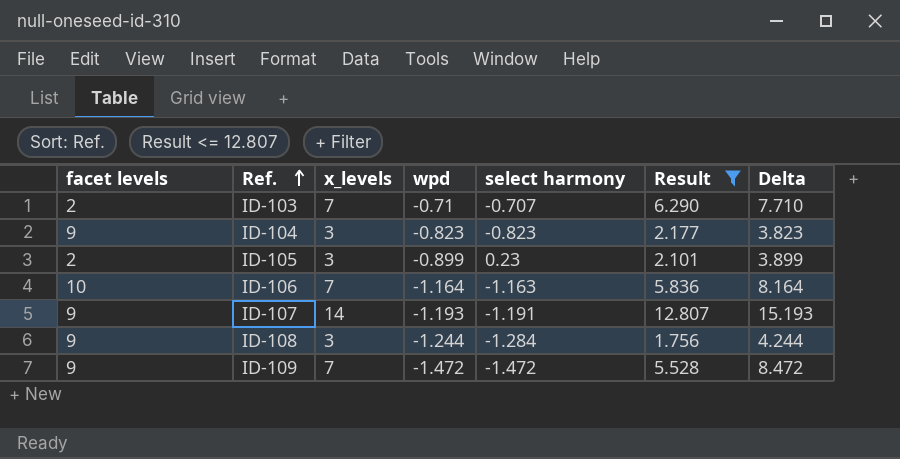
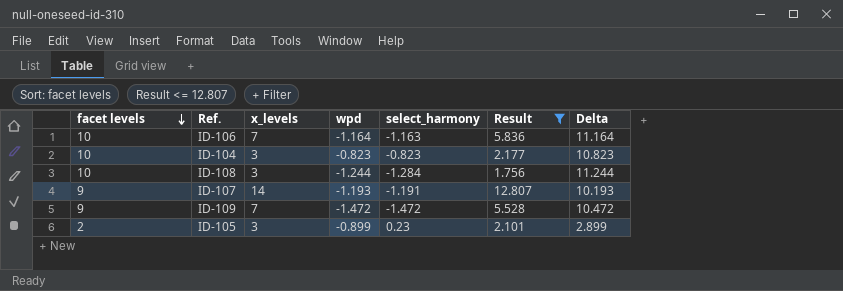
row order: Ref. ascending -> facet levels descending
column name: select harmony -> select_harmony
column Delta | formula: [x_levels] - [wpd] -> [facet levels] - [wpd]
row ID-103: 2 | 7 | -0.71 | -0.707 | 6.290 | 7.710 -> none
ID-104 | facet levels: 9 -> 10
ID-108 | facet levels: 9 -> 10

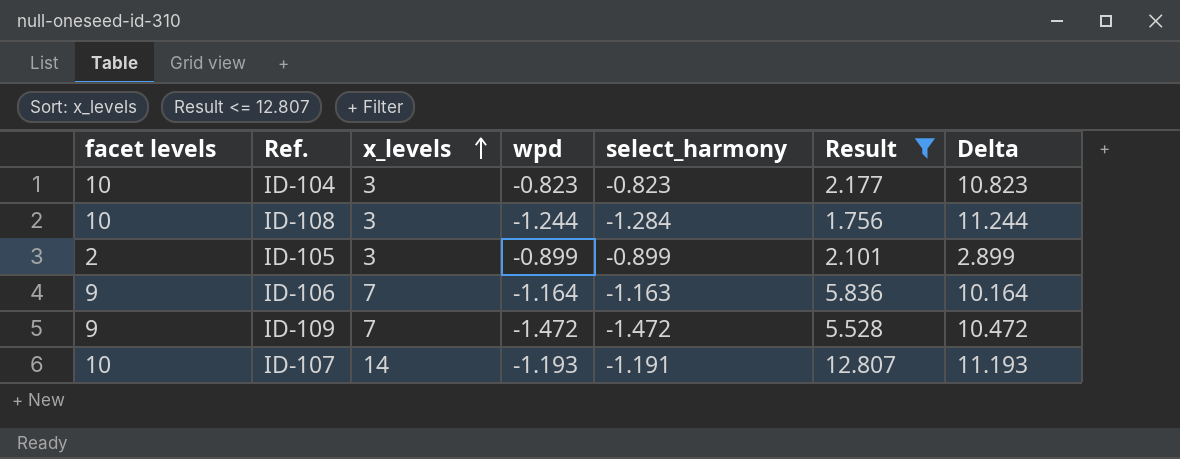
row order: facet levels descending -> x_levels ascending
ID-105 | select_harmony: 0.23 -> -0.899
ID-106 | facet levels: 10 -> 9
ID-106 | Delta: 11.164 -> 10.164
ID-107 | facet levels: 9 -> 10
ID-107 | Delta: 10.193 -> 11.193

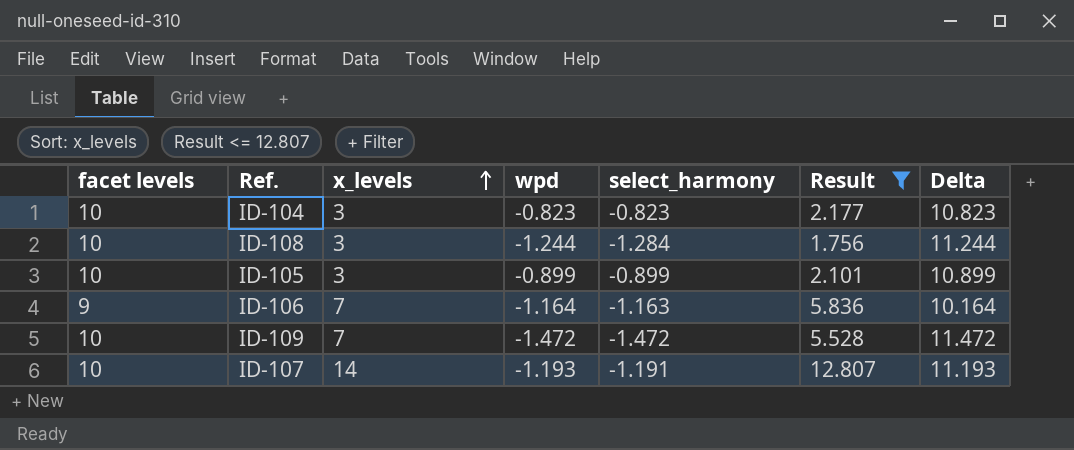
ID-105 | facet levels: 2 -> 10
ID-105 | Delta: 2.899 -> 10.899
ID-109 | facet levels: 9 -> 10
ID-109 | Delta: 10.472 -> 11.472

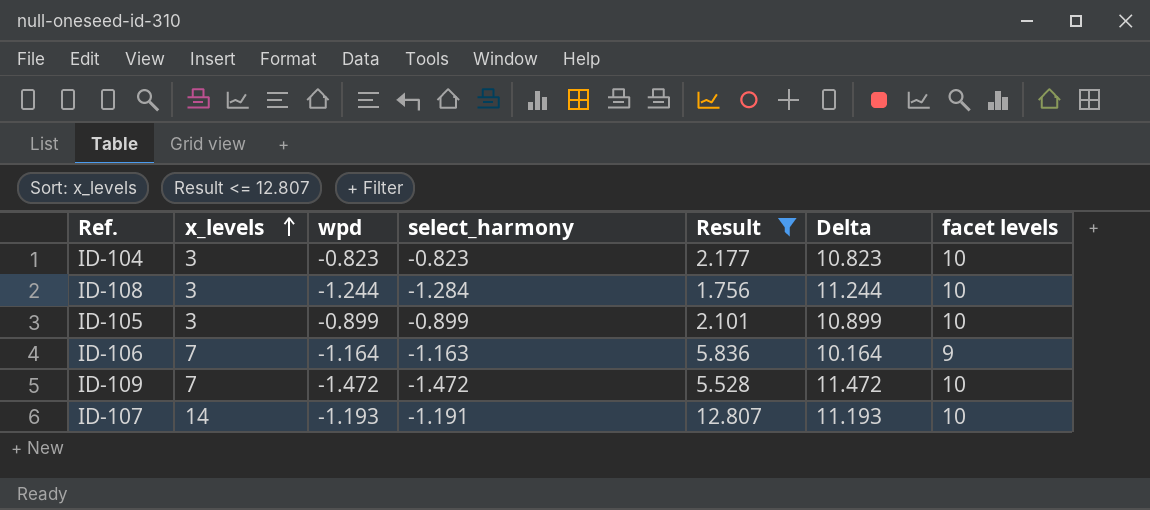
column facet levels | position: 1 -> 7

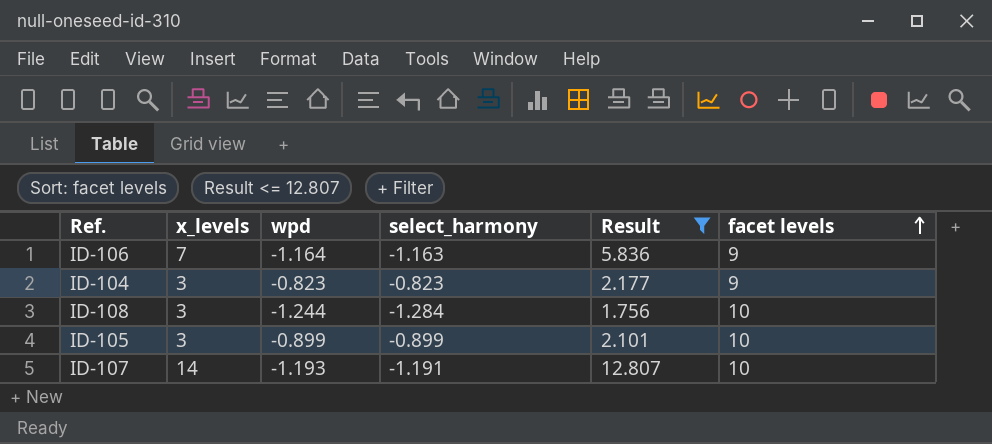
row order: x_levels ascending -> facet levels ascending
column Delta | formula: [facet levels] - [wpd] -> none
row ID-109: 7 | -1.472 | -1.472 | 5.528 | 11.472 | 10 -> none
ID-104 | facet levels: 10 -> 9

